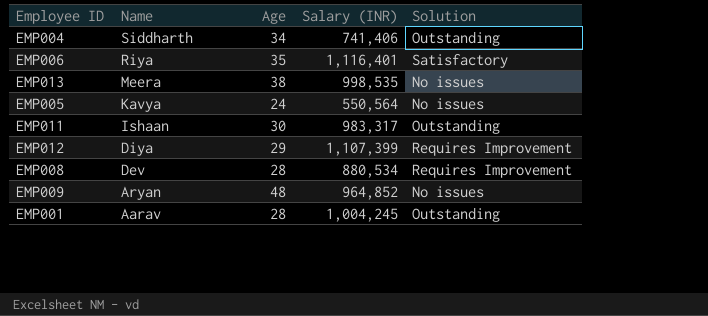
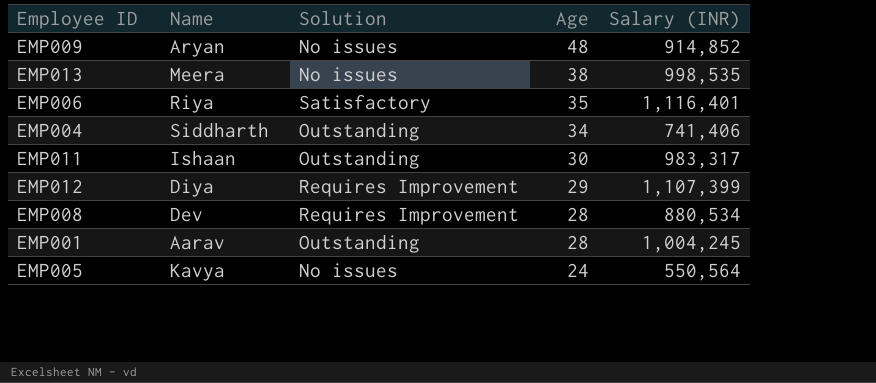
row order: Name descending -> Age descending
column Solution | position: 5 -> 3
EMP009 | Salary (INR): 964,852 -> 914,852

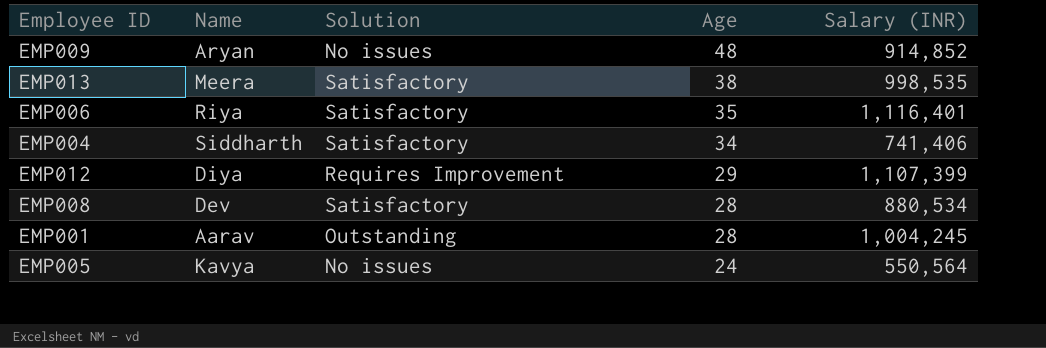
row EMP011: Ishaan | Outstanding | 30 | 983,317 -> none
EMP013 | Solution: No issues -> Satisfactory
EMP004 | Solution: Outstanding -> Satisfactory
EMP008 | Solution: Requires Improvement -> Satisfactory

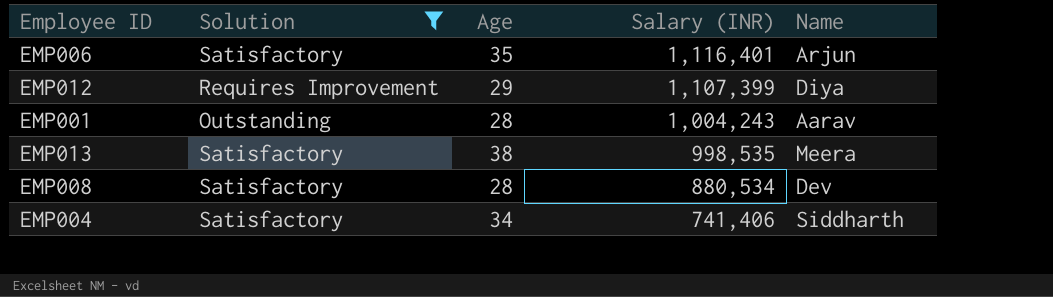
filter: none -> Solution != No issues
row order: Age descending -> Salary (INR) descending
column Name | position: 2 -> 5
EMP006 | Name: Riya -> Arjun
EMP001 | Salary (INR): 1,004,245 -> 1,004,243

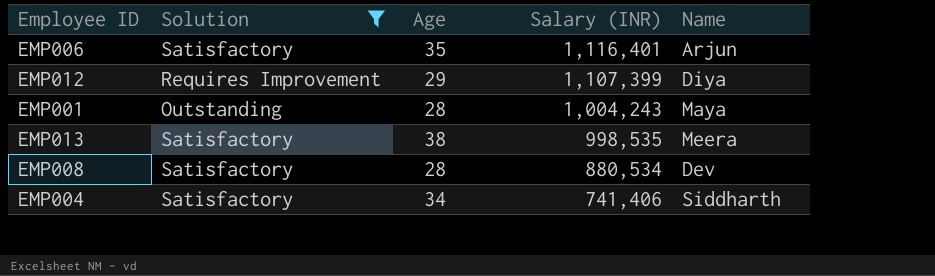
EMP001 | Name: Aarav -> Maya

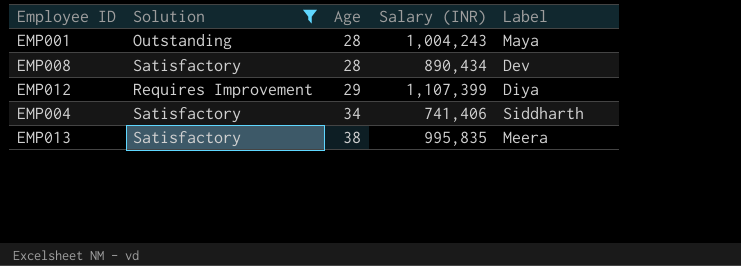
row order: Salary (INR) descending -> Age ascending
column name: Name -> Label
row EMP006: Satisfactory | 35 | 1,116,401 | Arjun -> none
EMP008 | Salary (INR): 880,534 -> 890,434
EMP013 | Salary (INR): 998,535 -> 995,835

